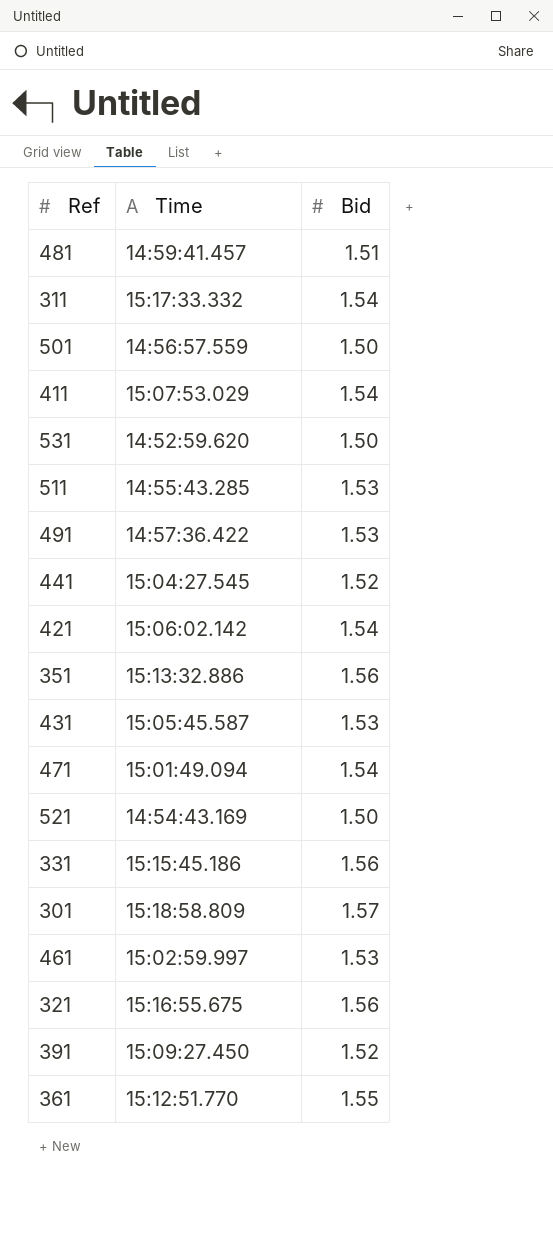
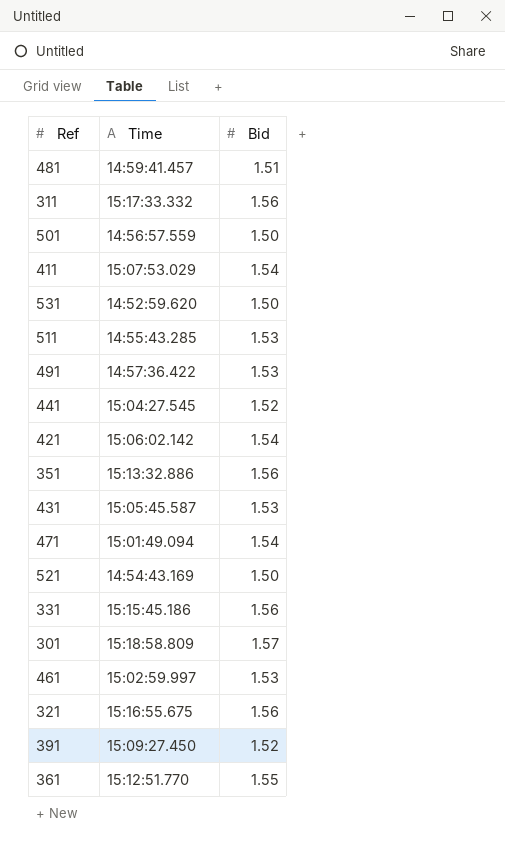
311 | Bid: 1.54 -> 1.56

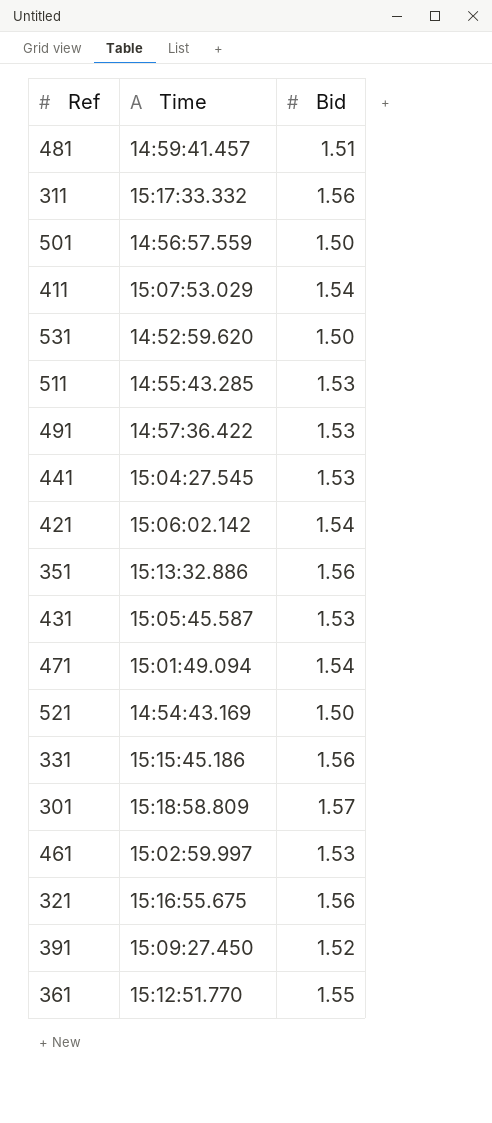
441 | Bid: 1.52 -> 1.53

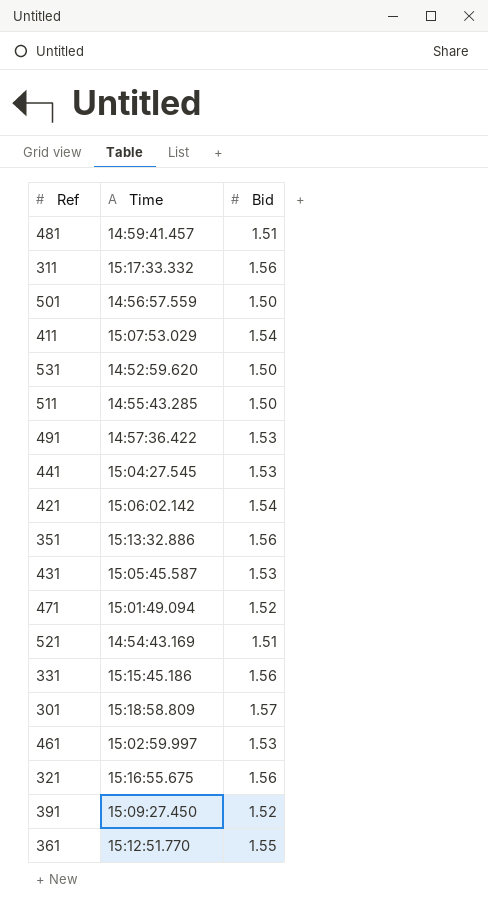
511 | Bid: 1.53 -> 1.50
471 | Bid: 1.54 -> 1.52
521 | Bid: 1.50 -> 1.51

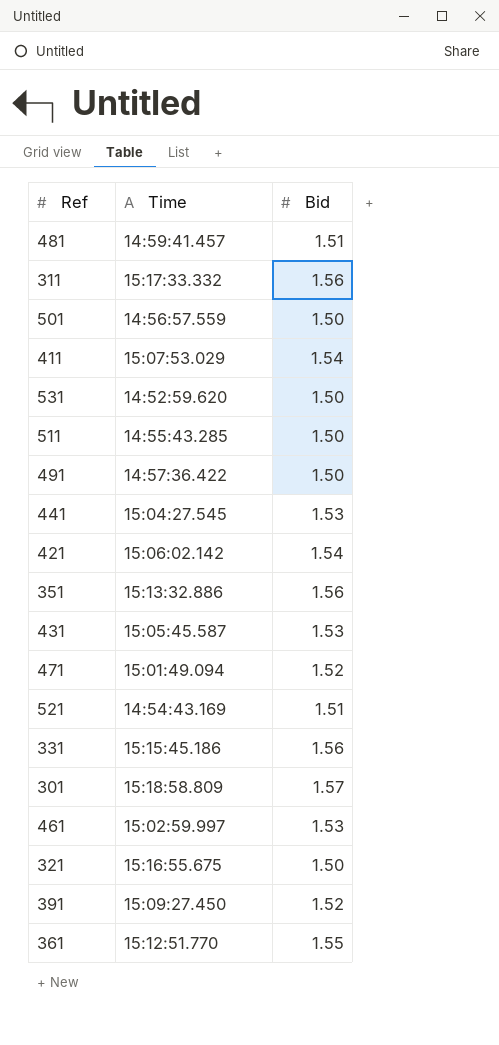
491 | Bid: 1.53 -> 1.50
321 | Bid: 1.56 -> 1.50

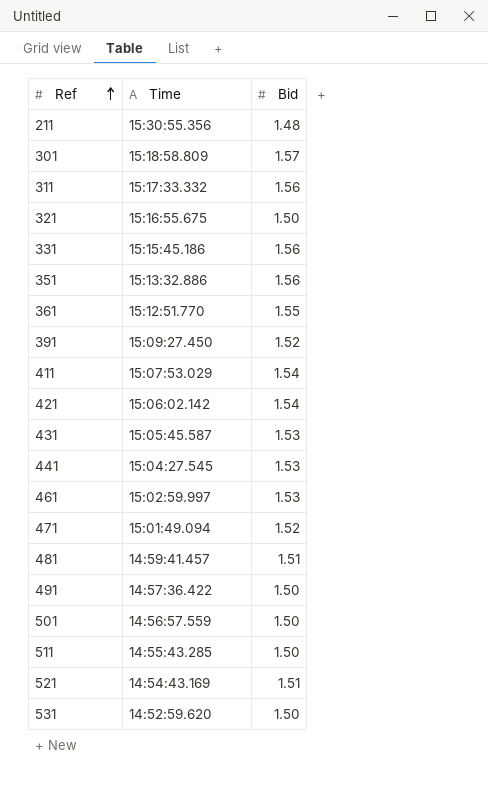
row order: none -> Ref ascending
row 211: none -> 15:30:55.356 | 1.48

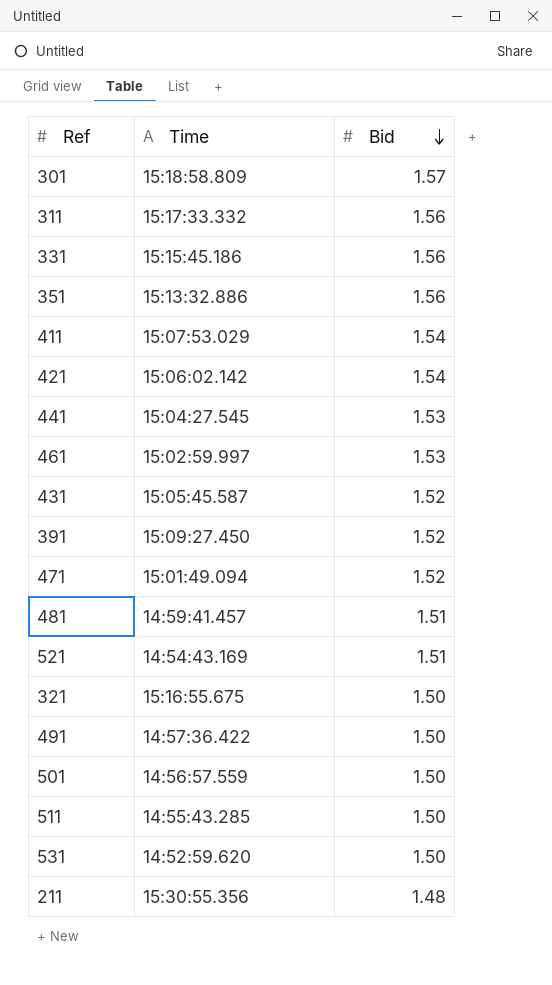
row order: Ref ascending -> Bid descending
row 361: 15:12:51.770 | 1.55 -> none
431 | Bid: 1.53 -> 1.52

